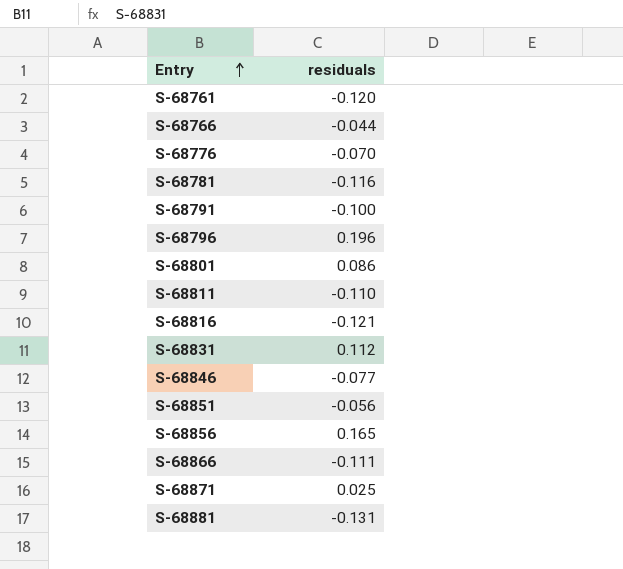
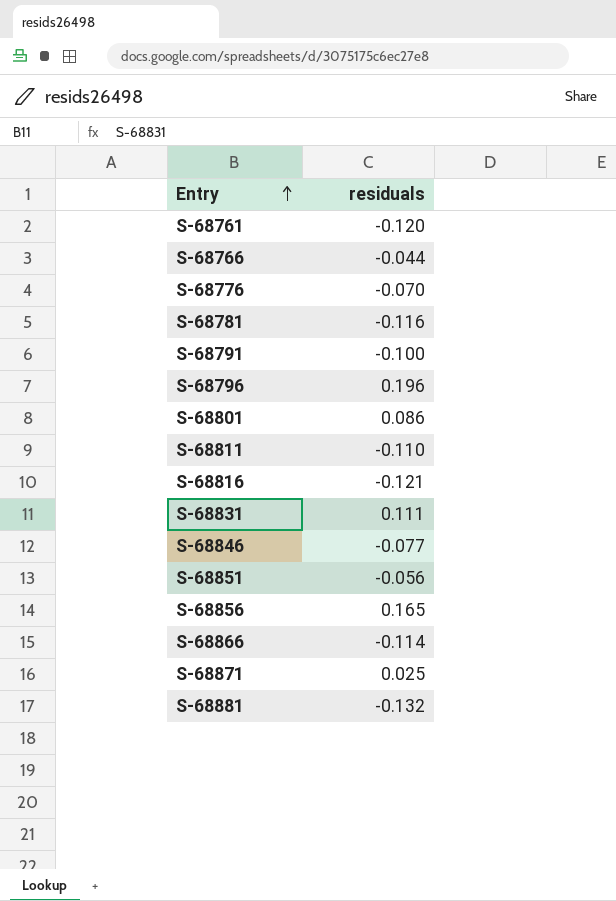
S-68831 | residuals: 0.112 -> 0.111
S-68866 | residuals: -0.111 -> -0.114
S-68881 | residuals: -0.131 -> -0.132

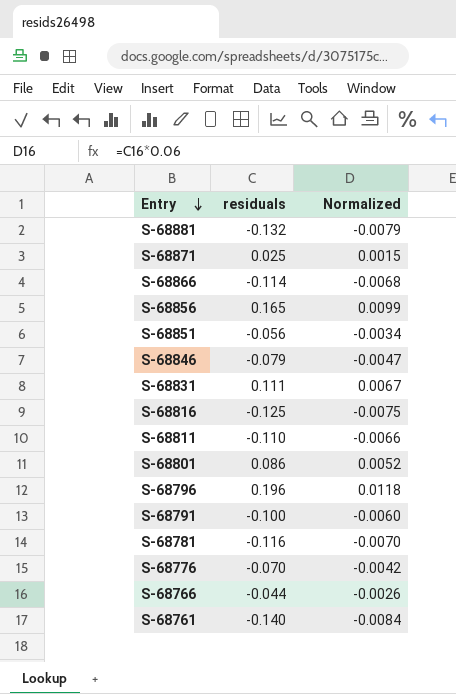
row order: Entry ascending -> Entry descending
column Normalized | formula: none -> [residuals] * 0.06
S-68846 | residuals: -0.077 -> -0.079
S-68816 | residuals: -0.121 -> -0.125
S-68761 | residuals: -0.120 -> -0.140

